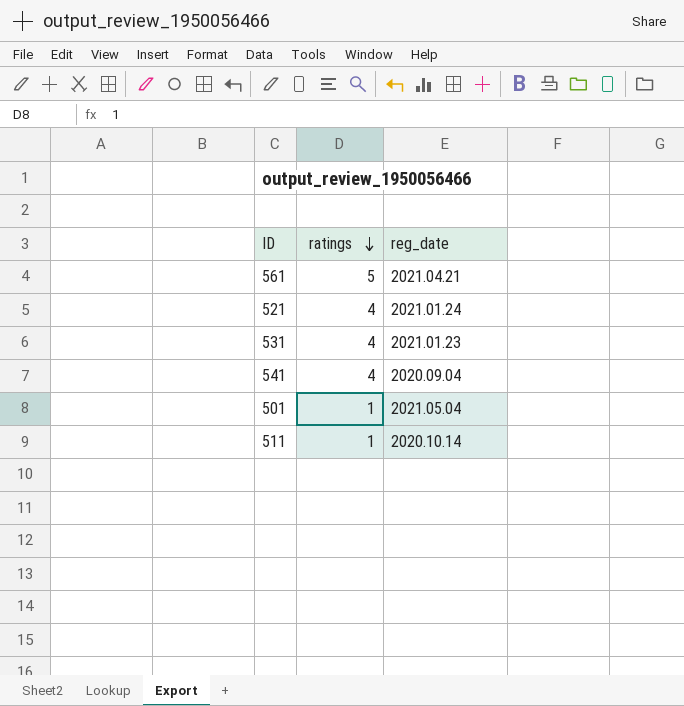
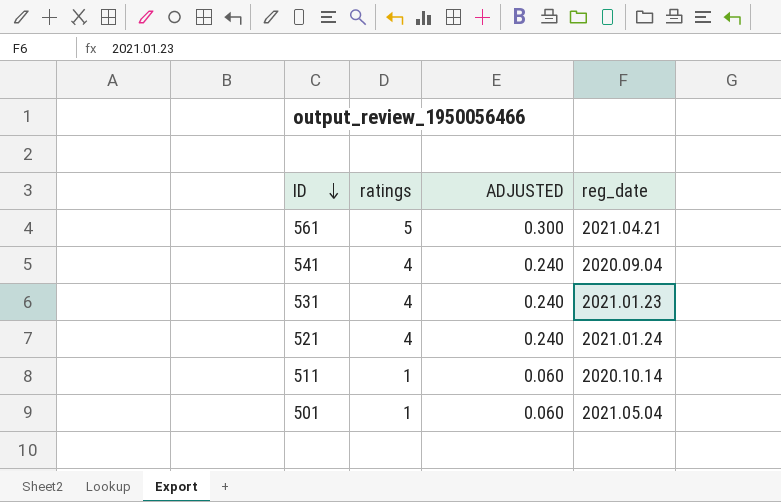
row order: ratings descending -> ID descending
column ADJUSTED | formula: none -> [ratings] * 0.06

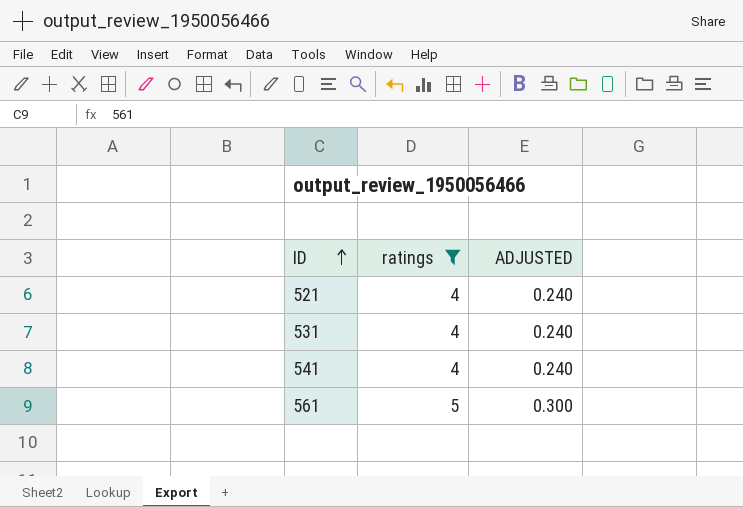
filter: none -> ratings != 1
row order: ID descending -> ID ascending
column reg_date | position: 4 -> none

